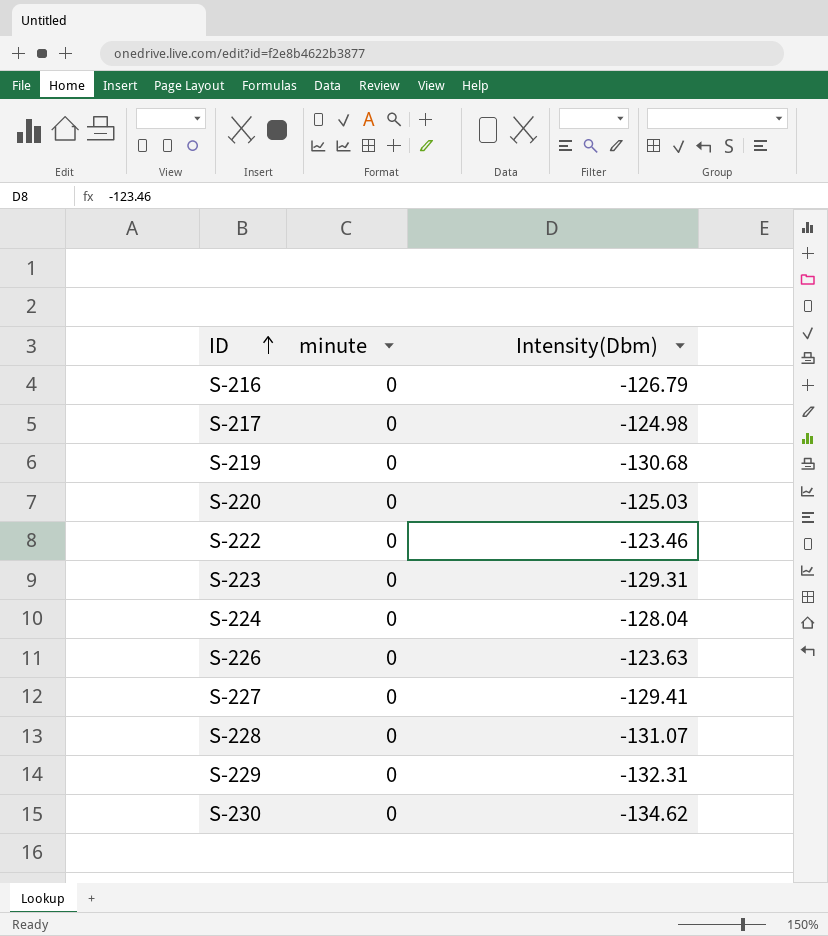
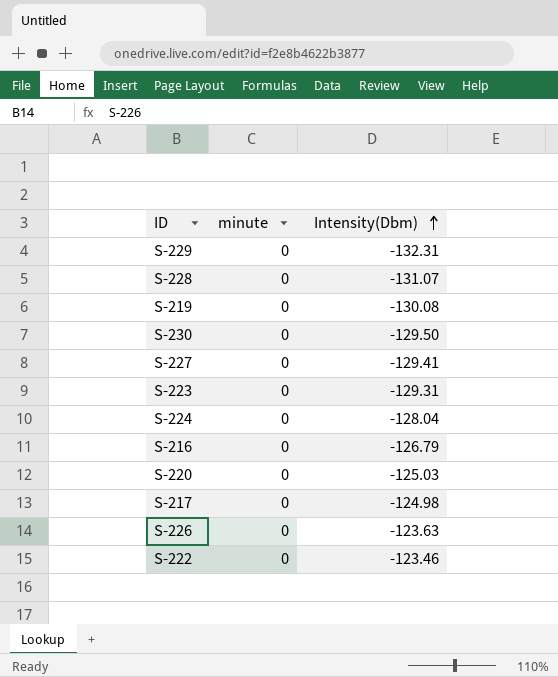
row order: ID ascending -> Intensity(Dbm) ascending
S-219 | Intensity(Dbm): -130.68 -> -130.08
S-230 | Intensity(Dbm): -134.62 -> -129.50

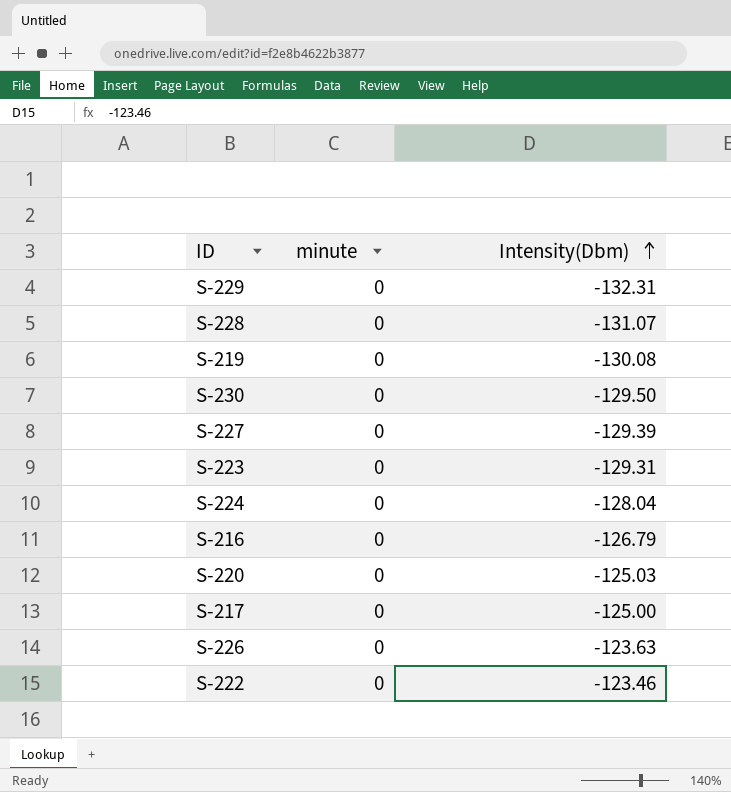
S-227 | Intensity(Dbm): -129.41 -> -129.39
S-217 | Intensity(Dbm): -124.98 -> -125.00

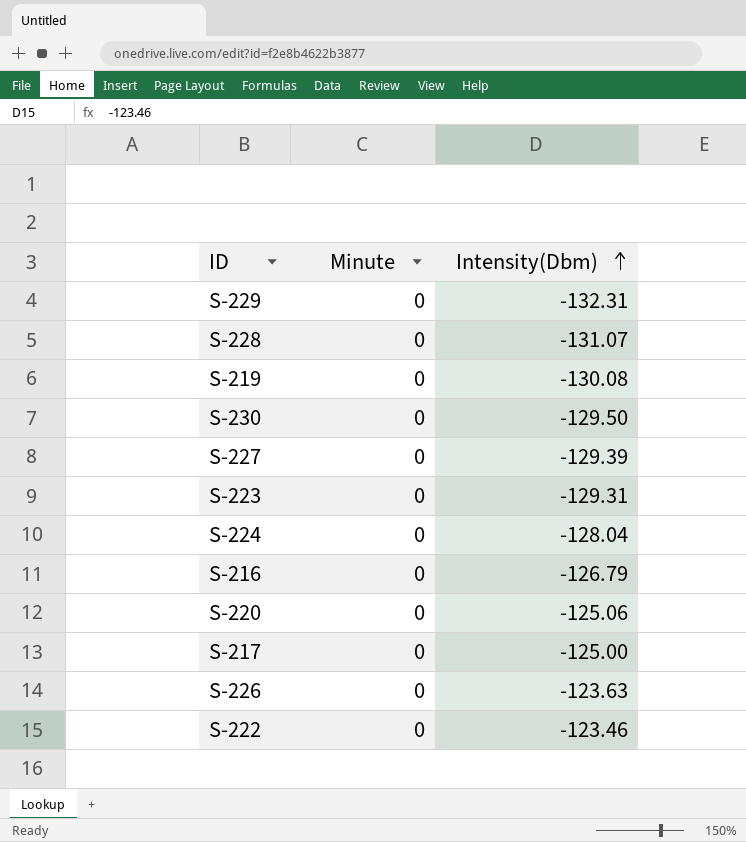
column name: minute -> Minute
S-220 | Intensity(Dbm): -125.03 -> -125.06

